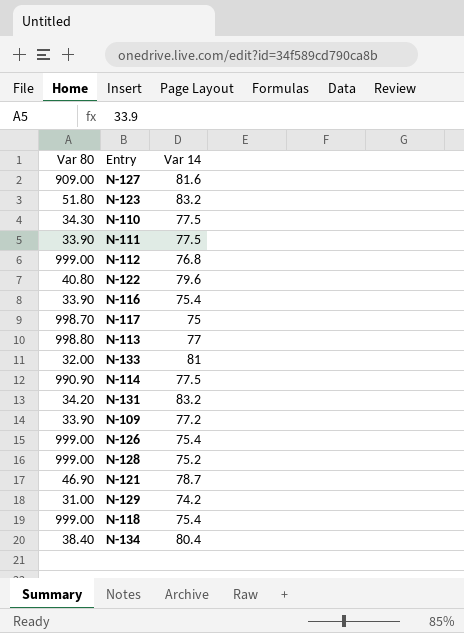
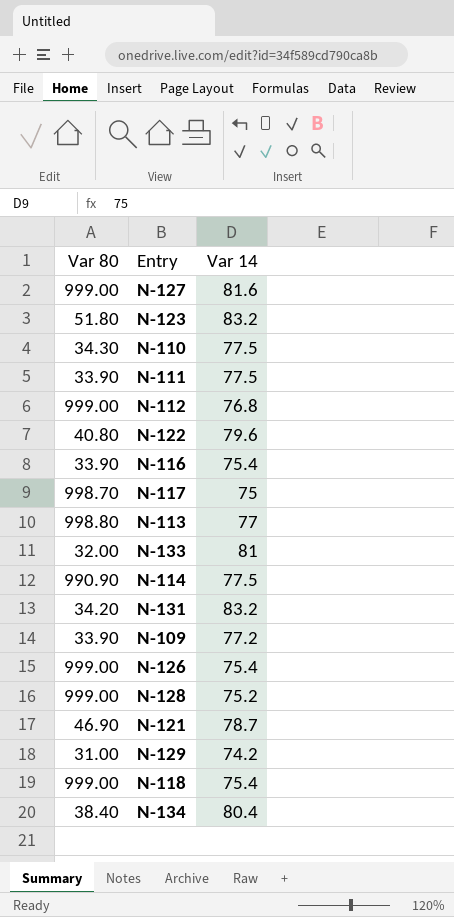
N-127 | Var 80: 909.00 -> 999.00

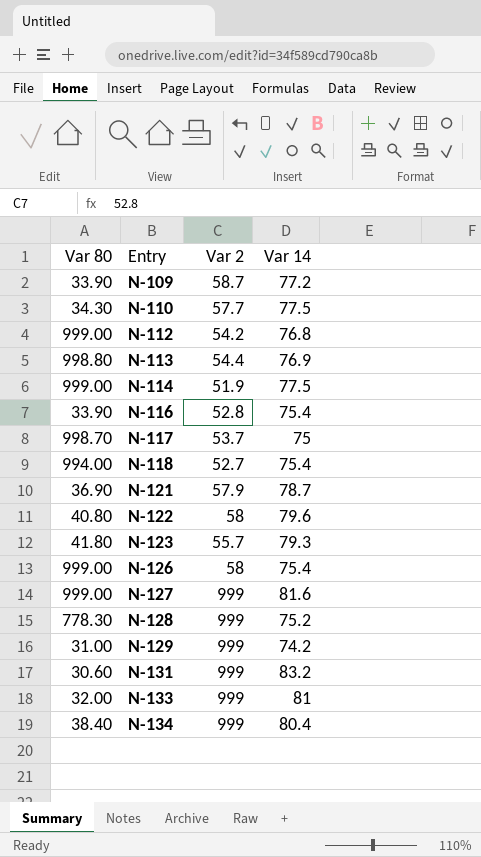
row order: none -> Entry ascending
column Var 2 | position: none -> 3
row N-111: 33.90 | 77.5 -> none
N-113 | Var 14: 77 -> 76.9
N-114 | Var 80: 990.90 -> 999.00
N-118 | Var 80: 999.00 -> 994.00
N-121 | Var 80: 46.90 -> 36.90
N-123 | Var 80: 51.80 -> 41.80
N-123 | Var 14: 83.2 -> 79.3
N-128 | Var 80: 999.00 -> 778.30
N-131 | Var 80: 34.20 -> 30.60

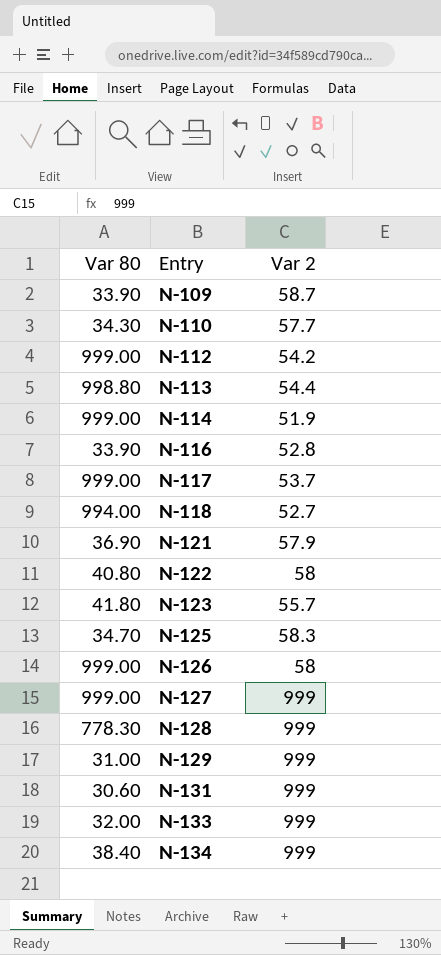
column Var 14 | position: 4 -> none
N-117 | Var 80: 998.70 -> 999.00
row N-125: none -> 34.70 | 58.3

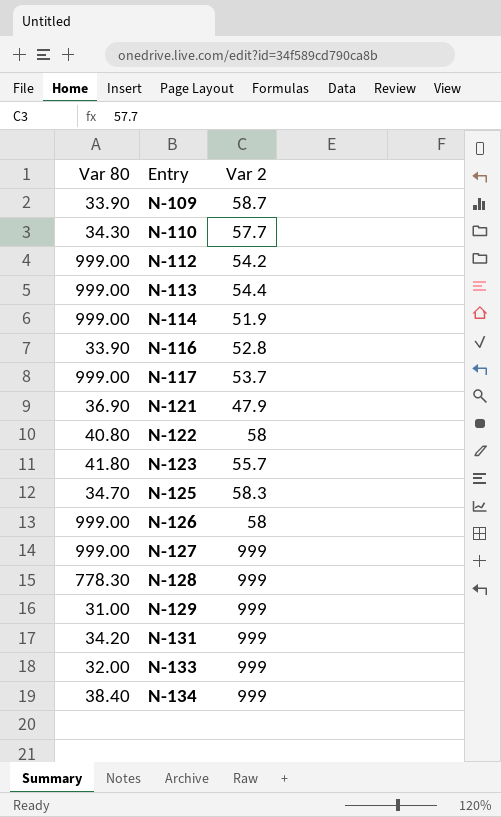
row N-118: 994.00 | 52.7 -> none
N-113 | Var 80: 998.80 -> 999.00
N-121 | Var 2: 57.9 -> 47.9
N-131 | Var 80: 30.60 -> 34.20

